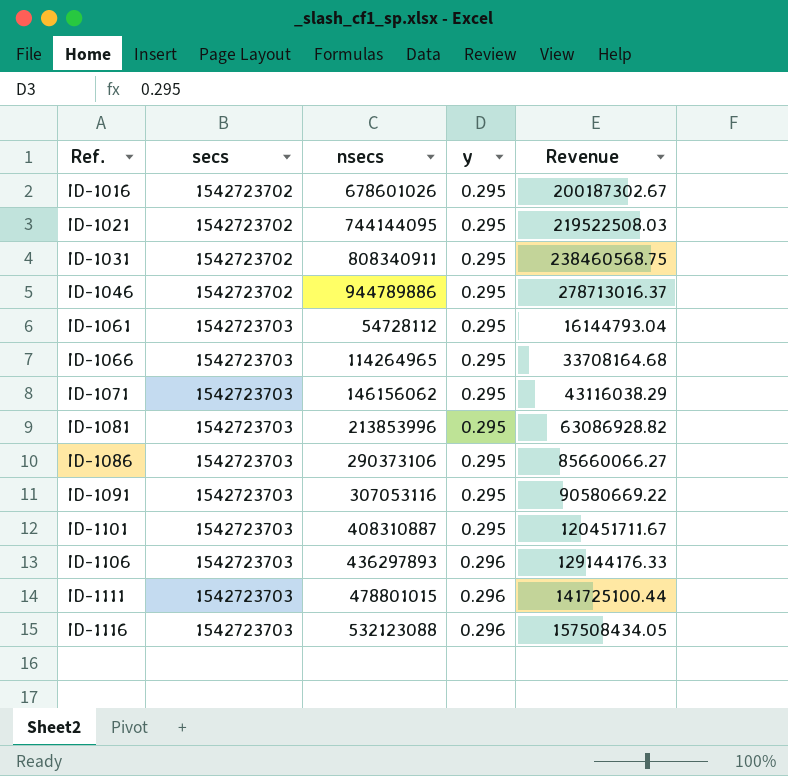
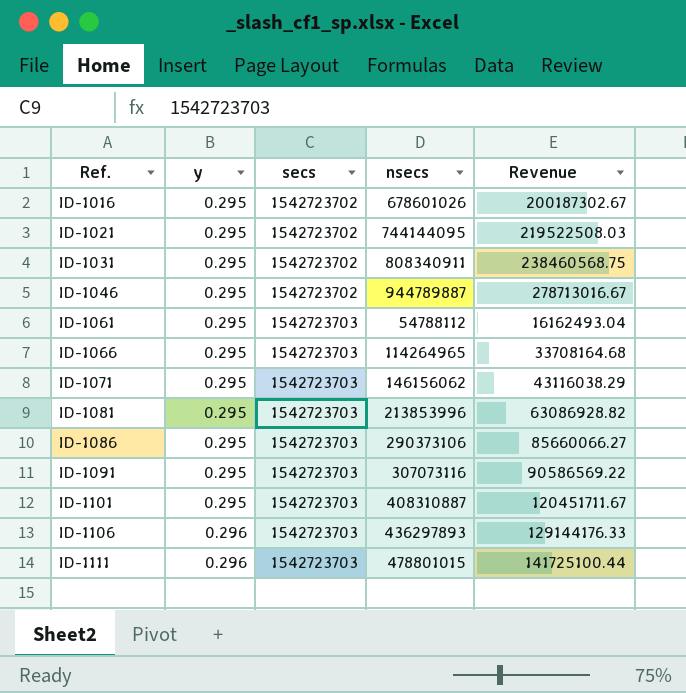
column y | position: 4 -> 2
row ID-1116: 1542723703 | 532123088 | 0.296 | 157508434.05 -> none
ID-1046 | nsecs: 944789886 -> 944789887
ID-1046 | Revenue: 278713016.37 -> 278713016.67
ID-1061 | nsecs: 54728112 -> 54788112
ID-1061 | Revenue: 16144793.04 -> 16162493.04
ID-1091 | nsecs: 307053116 -> 307073116
ID-1091 | Revenue: 90580669.22 -> 90586569.22

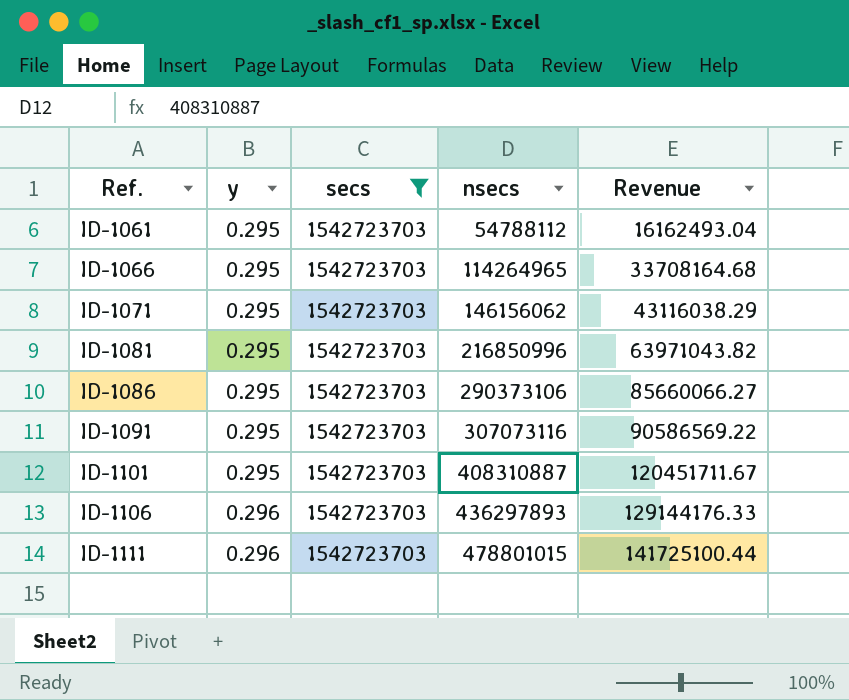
filter: none -> secs = 1542723703
ID-1081 | nsecs: 213853996 -> 216850996
ID-1081 | Revenue: 63086928.82 -> 63971043.82

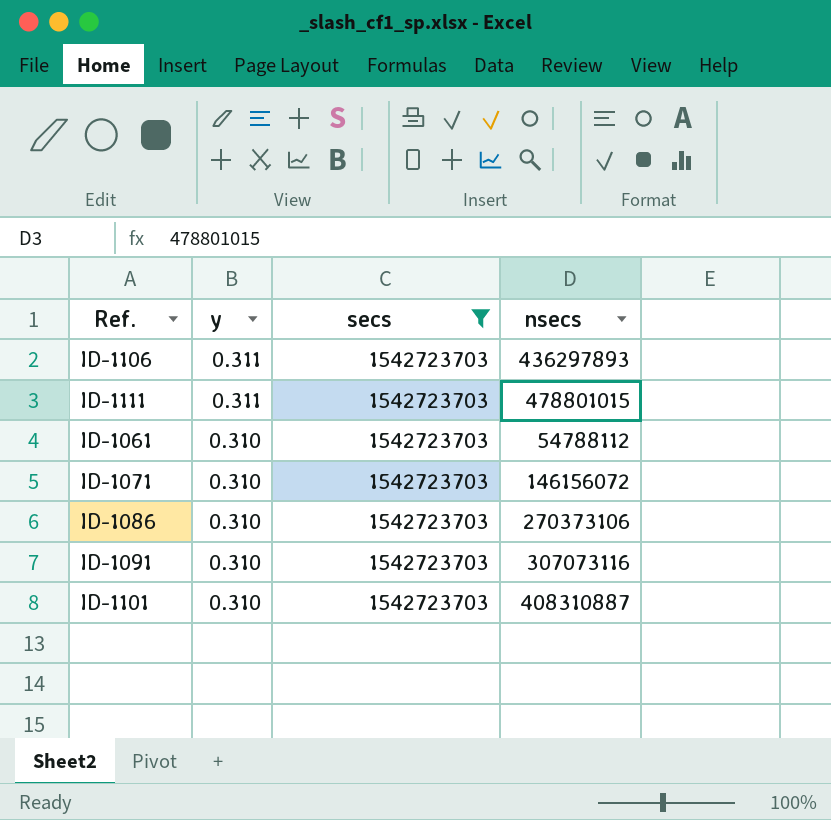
row order: Ref. ascending -> y descending
column Revenue | formula: [y] * [nsecs] -> none
row ID-1066: 0.295 | 1542723703 | 114264965 | 33708164.68 -> none
row ID-1081: 0.295 | 1542723703 | 216850996 | 63971043.82 -> none
ID-1106 | y: 0.296 -> 0.311
ID-1111 | y: 0.296 -> 0.311
ID-1061 | y: 0.295 -> 0.310
ID-1071 | y: 0.295 -> 0.310
ID-1071 | nsecs: 146156062 -> 146156072
ID-1086 | y: 0.295 -> 0.310
ID-1086 | nsecs: 290373106 -> 270373106
ID-1091 | y: 0.295 -> 0.310
ID-1101 | y: 0.295 -> 0.310

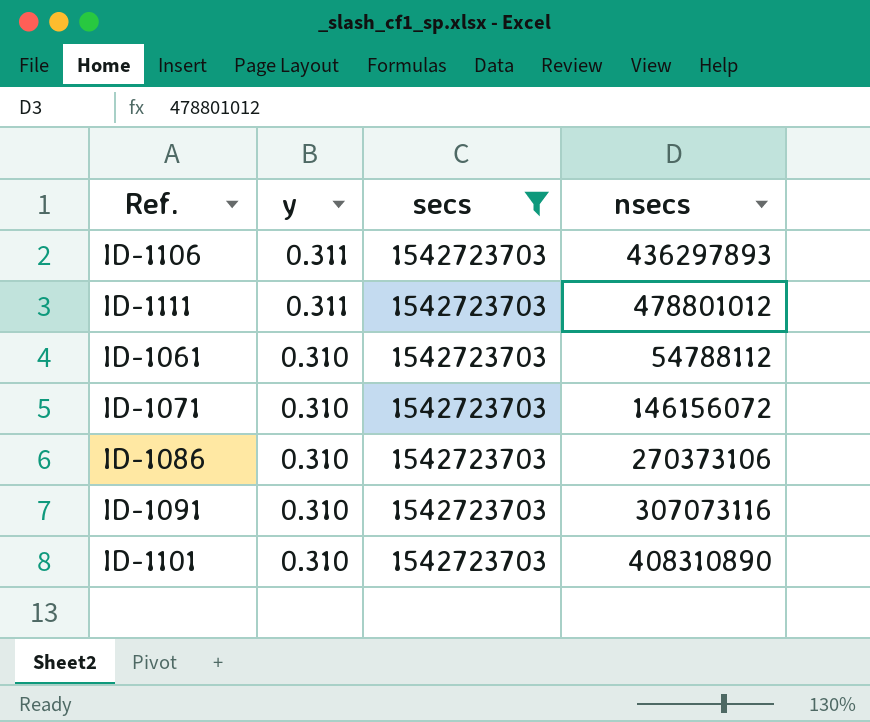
ID-1111 | nsecs: 478801015 -> 478801012
ID-1101 | nsecs: 408310887 -> 408310890

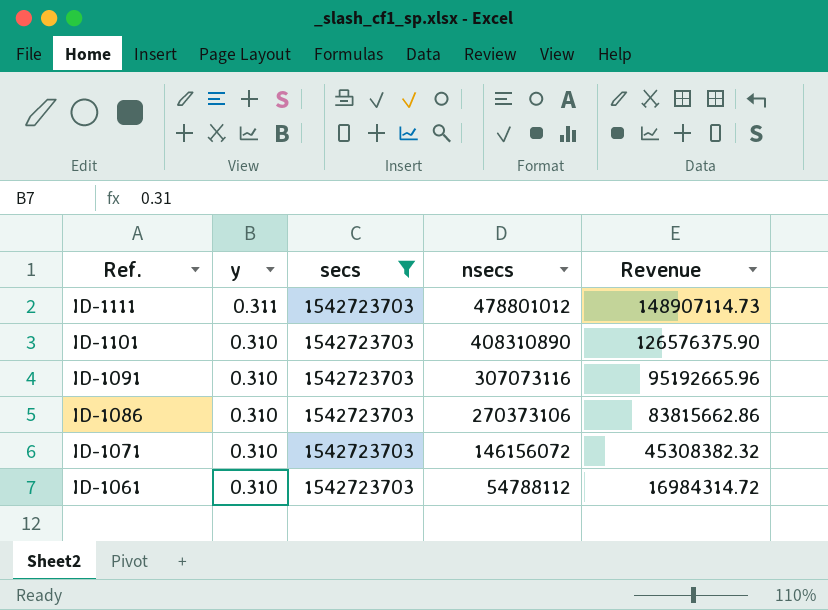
row order: y descending -> Ref. descending
column Revenue | formula: none -> [y] * [nsecs]
row ID-1106: 0.311 | 1542723703 | 436297893 -> none

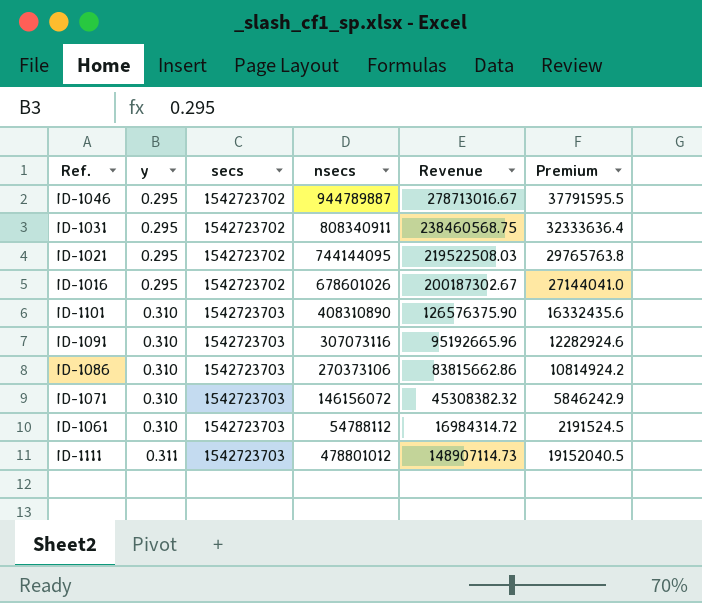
filter: secs = 1542723703 -> none
row order: Ref. descending -> y ascending
column Premium | formula: none -> [nsecs] * 0.04

